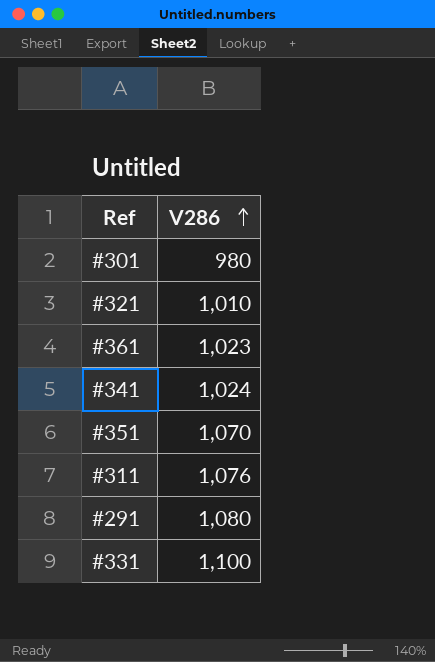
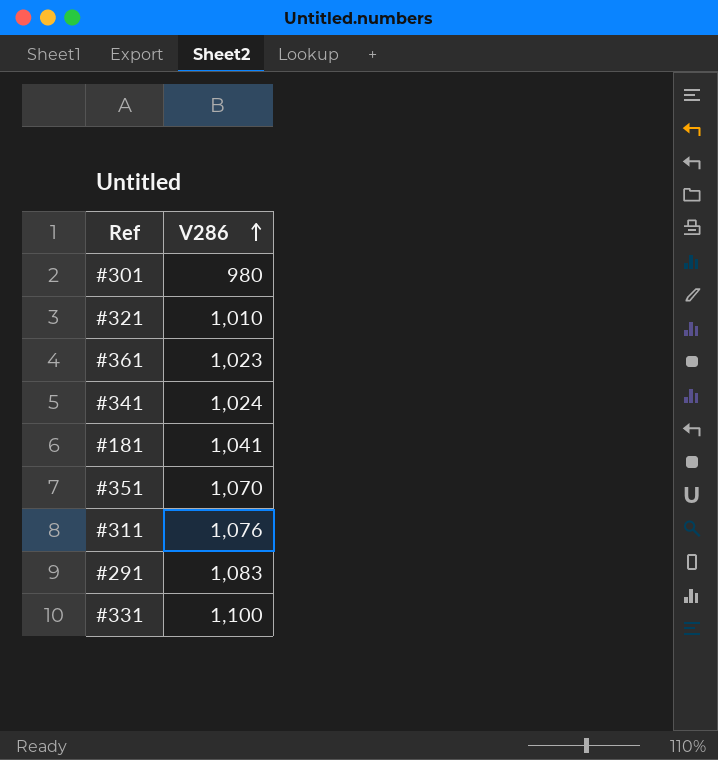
row #181: none -> 1,041
#291 | V286: 1,080 -> 1,083

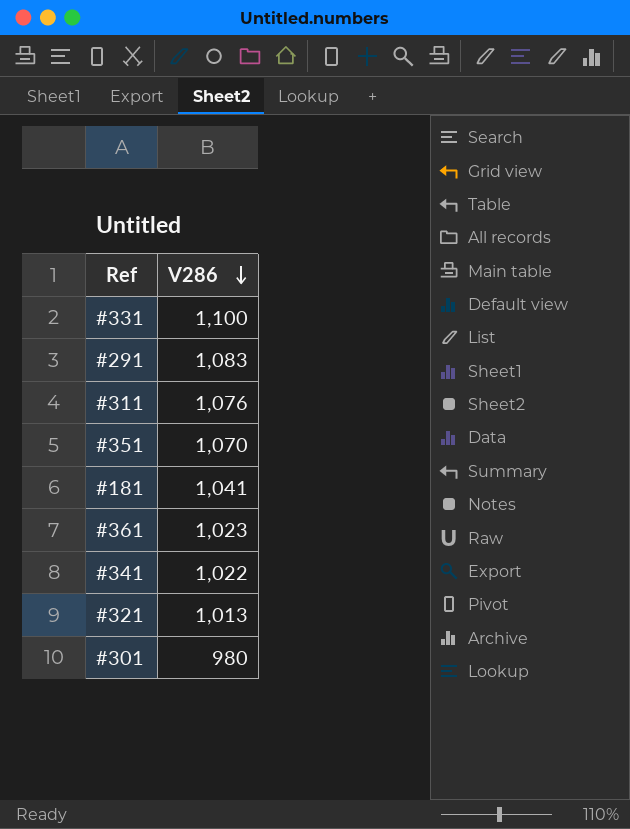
row order: V286 ascending -> V286 descending
#341 | V286: 1,024 -> 1,022
#321 | V286: 1,010 -> 1,013

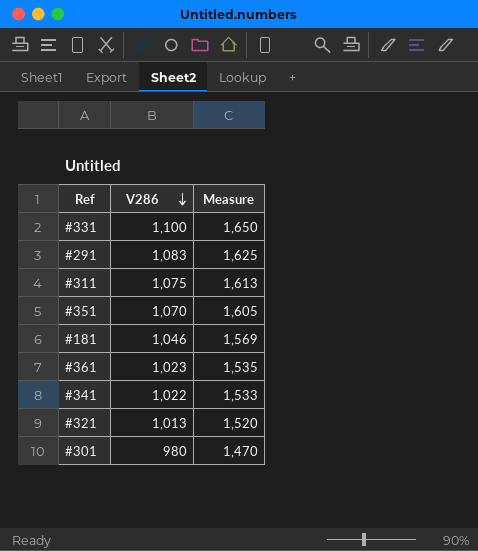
column Measure | formula: none -> [V286] * 1.5
#311 | V286: 1,076 -> 1,075
#181 | V286: 1,041 -> 1,046

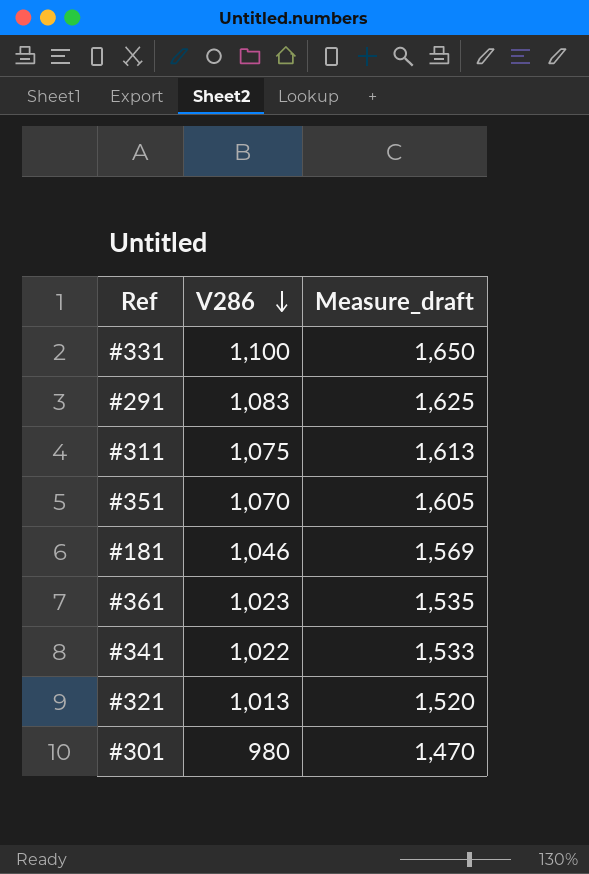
column name: Measure -> Measure_draft

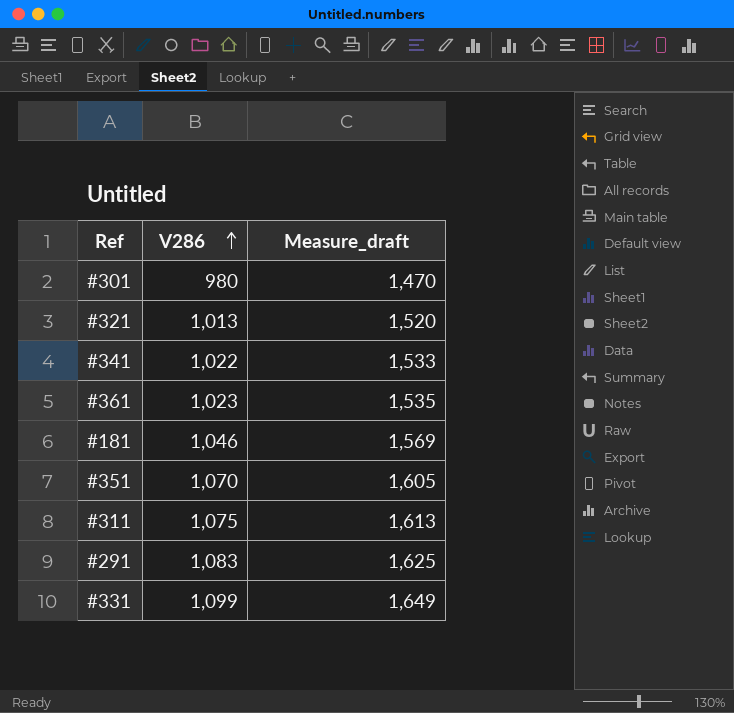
row order: V286 descending -> V286 ascending
#331 | V286: 1,100 -> 1,099
#331 | Measure_draft: 1,650 -> 1,649

